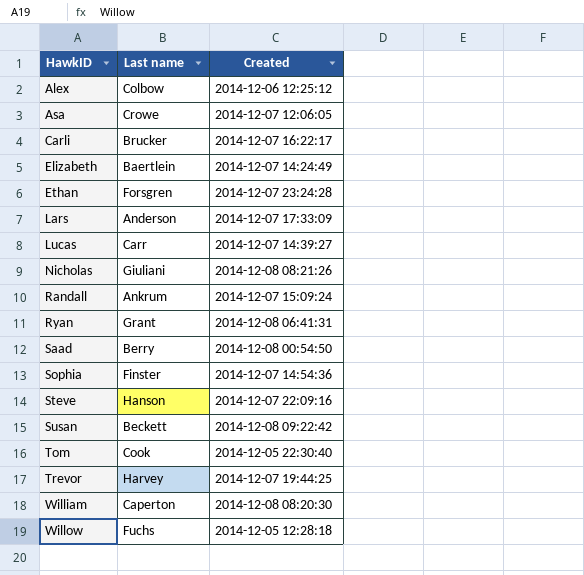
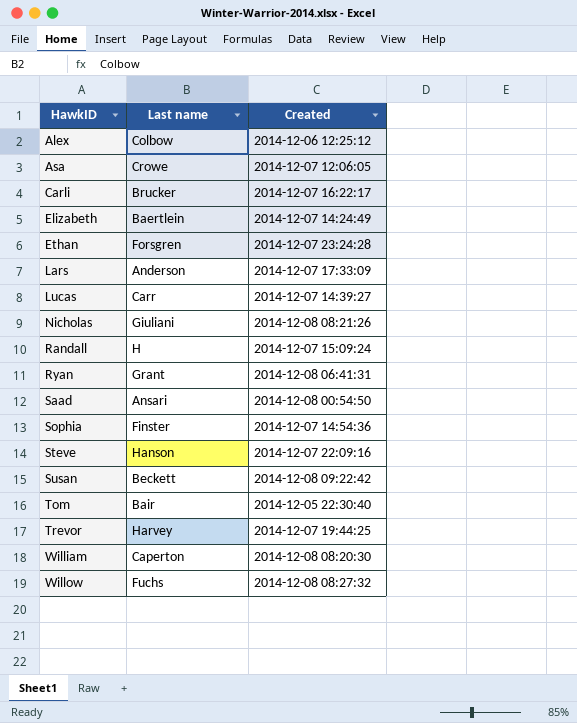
Randall | Last name: Ankrum -> H
Saad | Last name: Berry -> Ansari
Tom | Last name: Cook -> Bair
Willow | Created: 2014-12-05 12:28:18 -> 2014-12-08 08:27:32

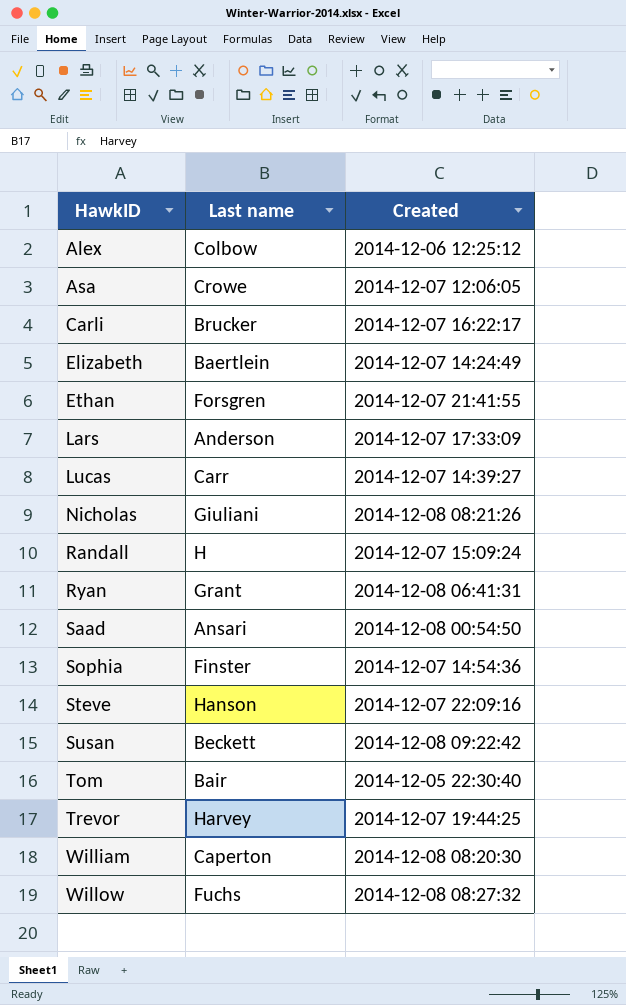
Ethan | Created: 2014-12-07 23:24:28 -> 2014-12-07 21:41:55

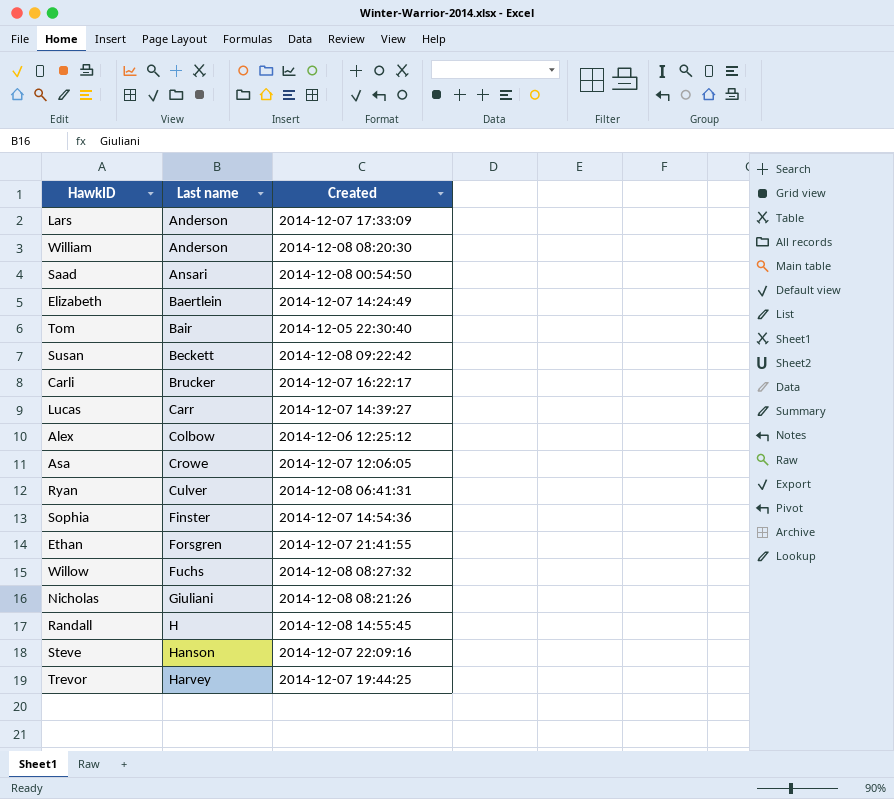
row order: HawkID ascending -> Last name ascending
William | Last name: Caperton -> Anderson
Ryan | Last name: Grant -> Culver
Randall | Created: 2014-12-07 15:09:24 -> 2014-12-08 14:55:45

